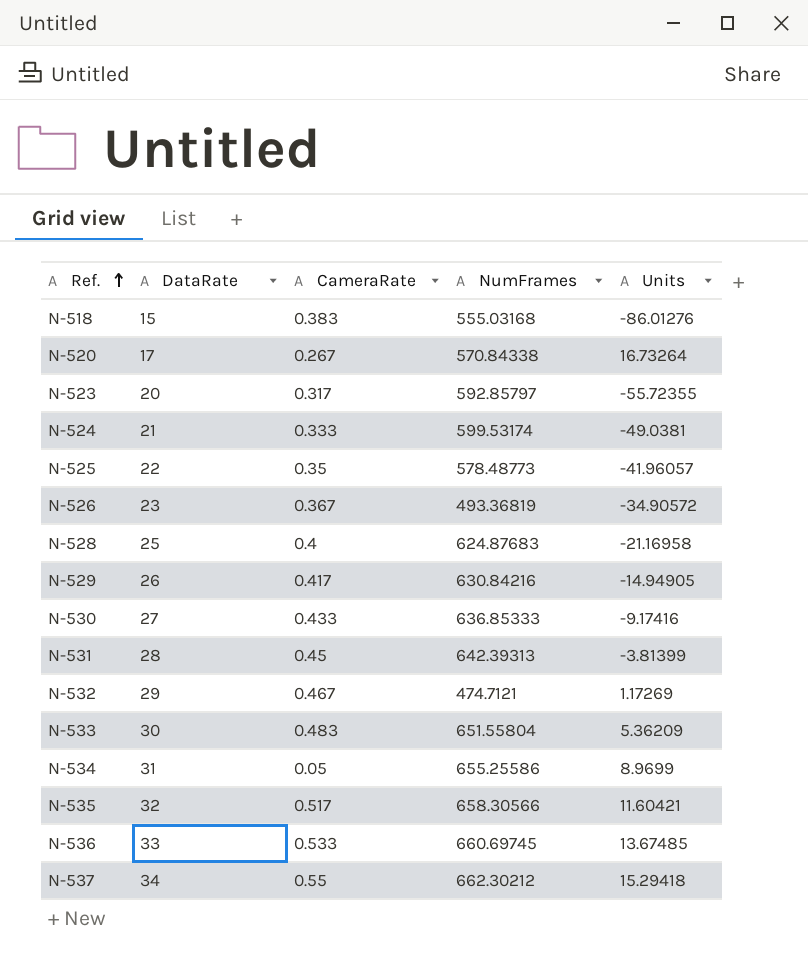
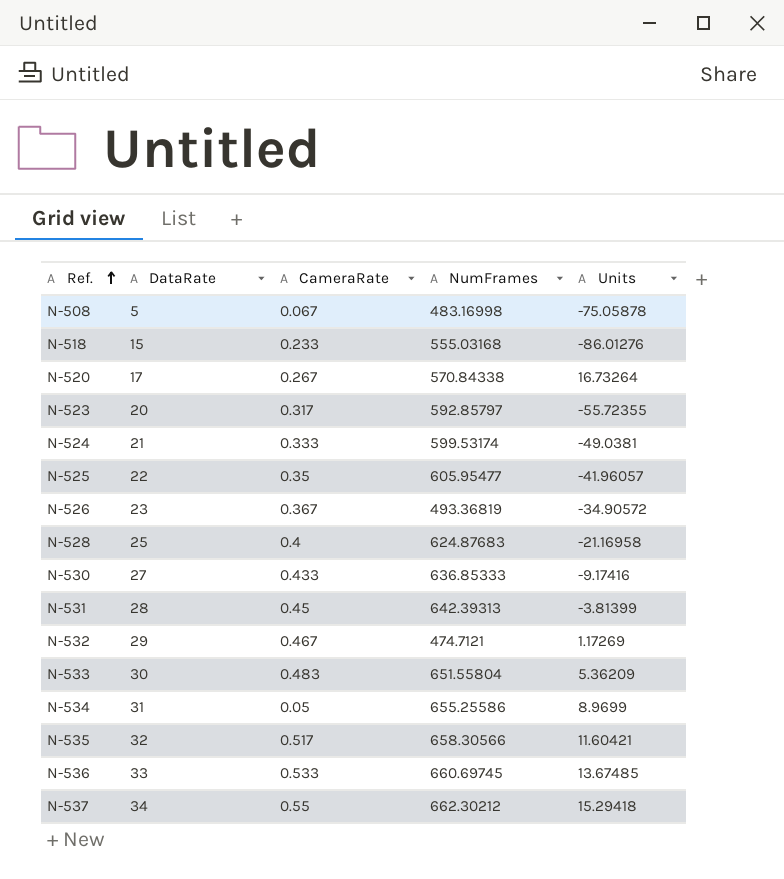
row N-529: 26 | 0.417 | 630.84216 | -14.94905 -> none
row N-508: none -> 5 | 0.067 | 483.16998 | -75.05878
N-518 | CameraRate: 0.383 -> 0.233
N-525 | NumFrames: 578.48773 -> 605.95477

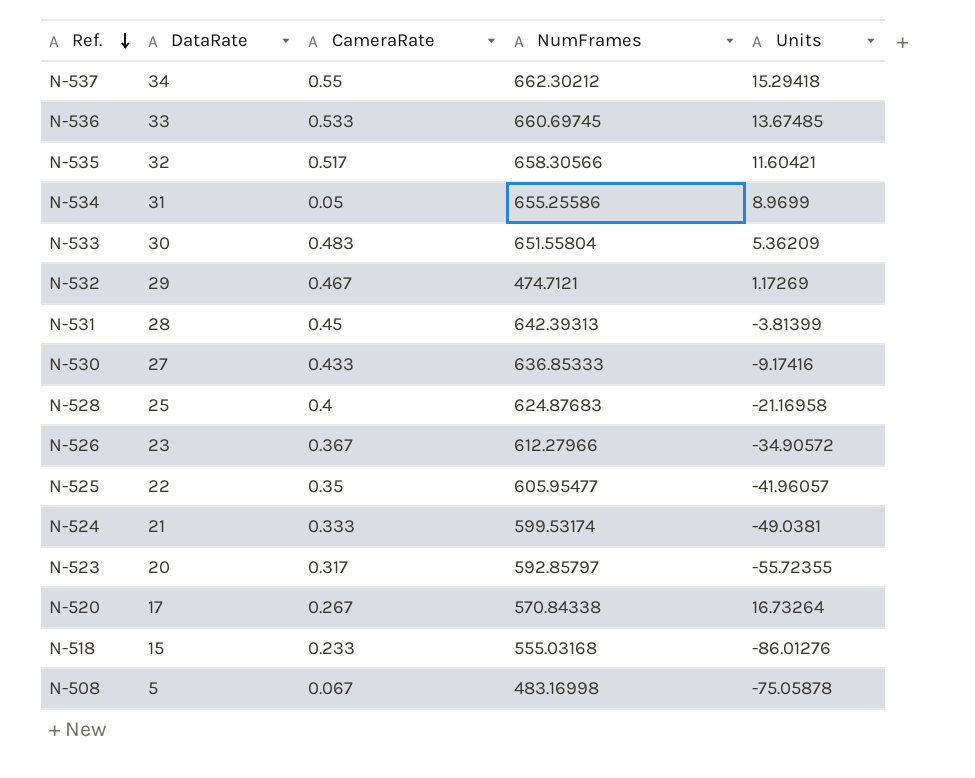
row order: Ref. ascending -> Ref. descending
N-526 | NumFrames: 493.36819 -> 612.27966

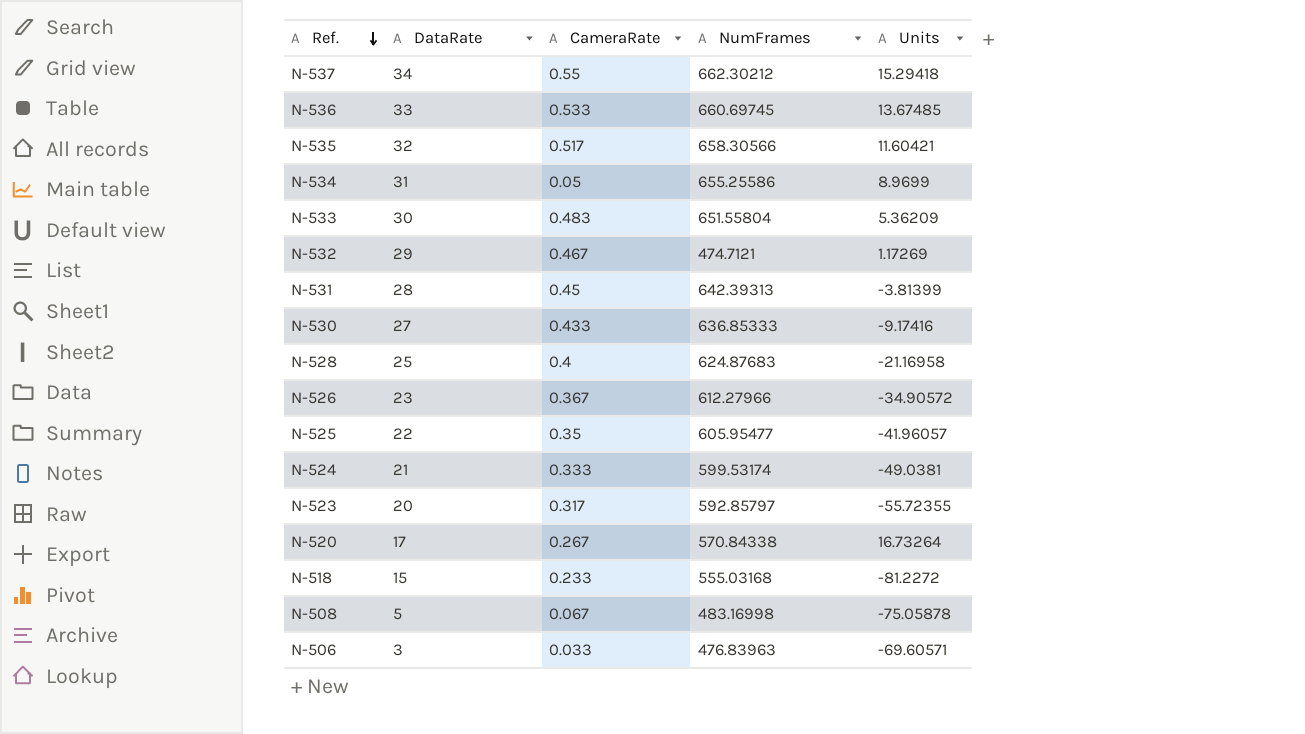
N-518 | Units: -86.01276 -> -81.2272
row N-506: none -> 3 | 0.033 | 476.83963 | -69.60571

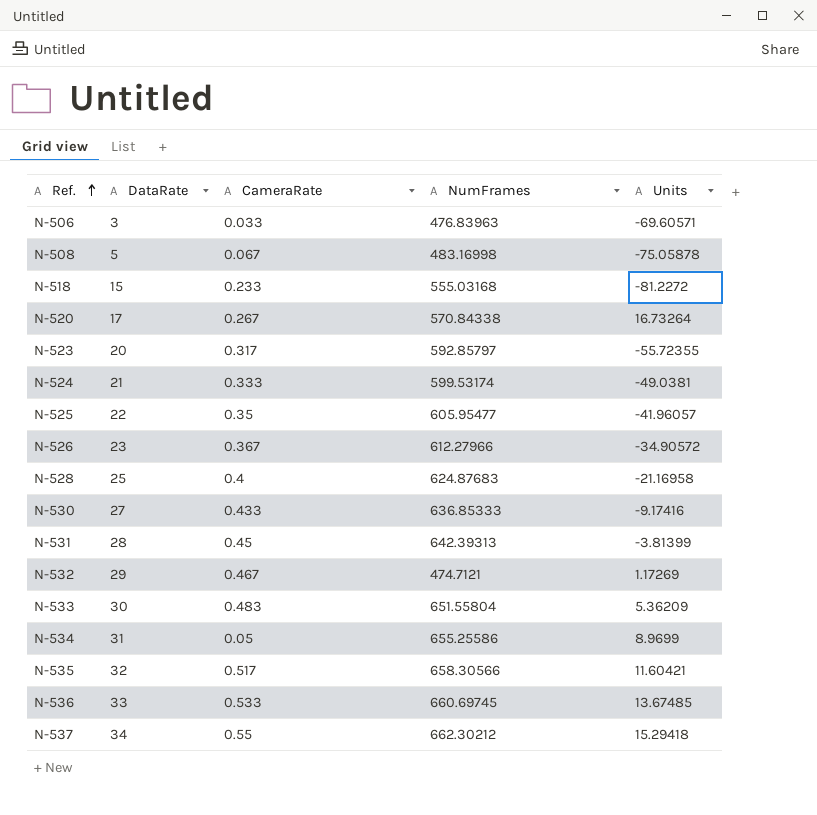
row order: Ref. descending -> Ref. ascending

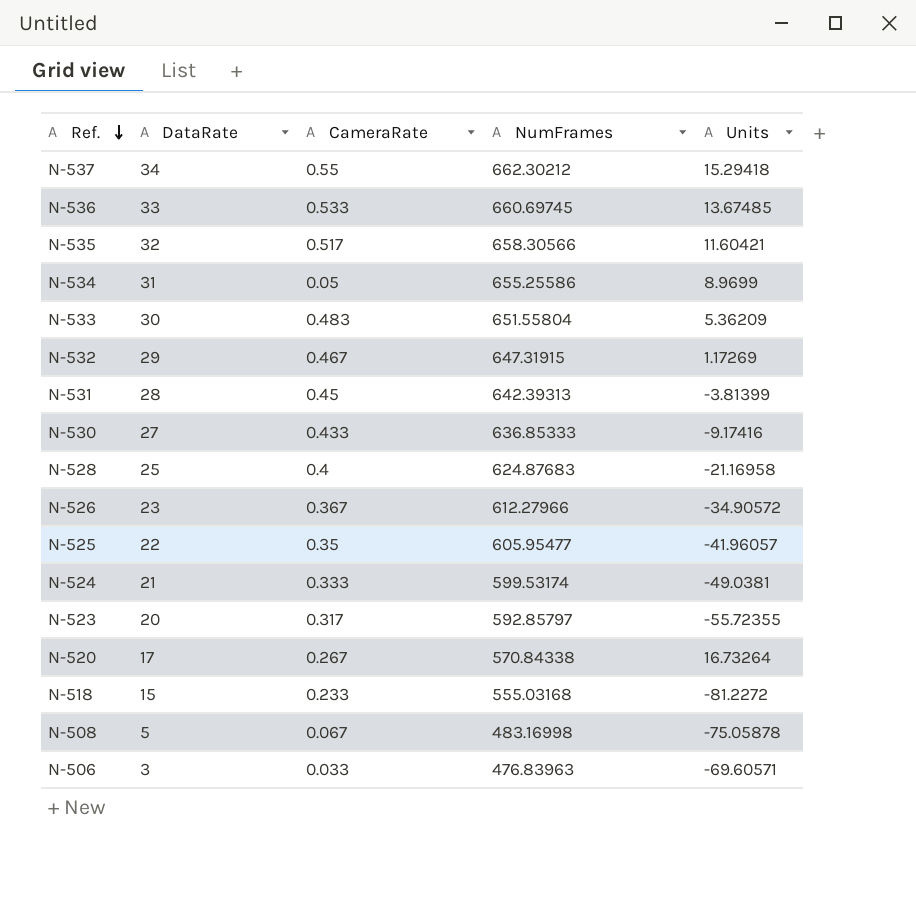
row order: Ref. ascending -> Ref. descending
N-532 | NumFrames: 474.7121 -> 647.31915

